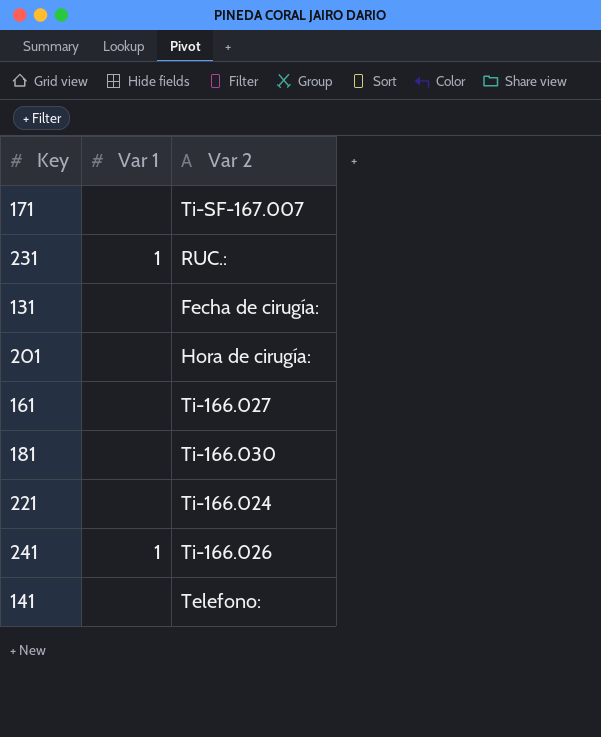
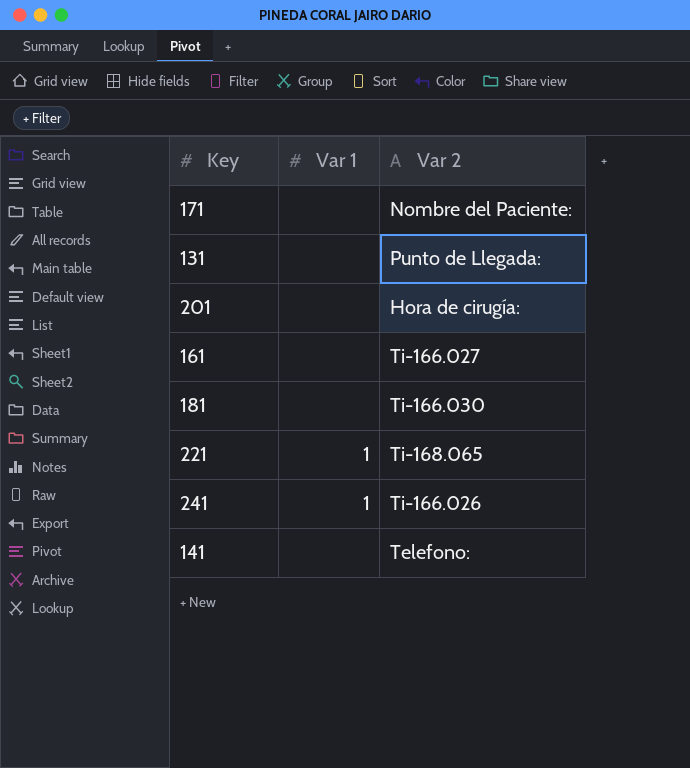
row 231: 1 | RUC.: -> none
171 | Var 2: Ti-SF-167.007 -> Nombre del Paciente:
131 | Var 2: Fecha de cirugía: -> Punto de Llegada:
221 | Var 1: none -> 1
221 | Var 2: Ti-166.024 -> Ti-168.065

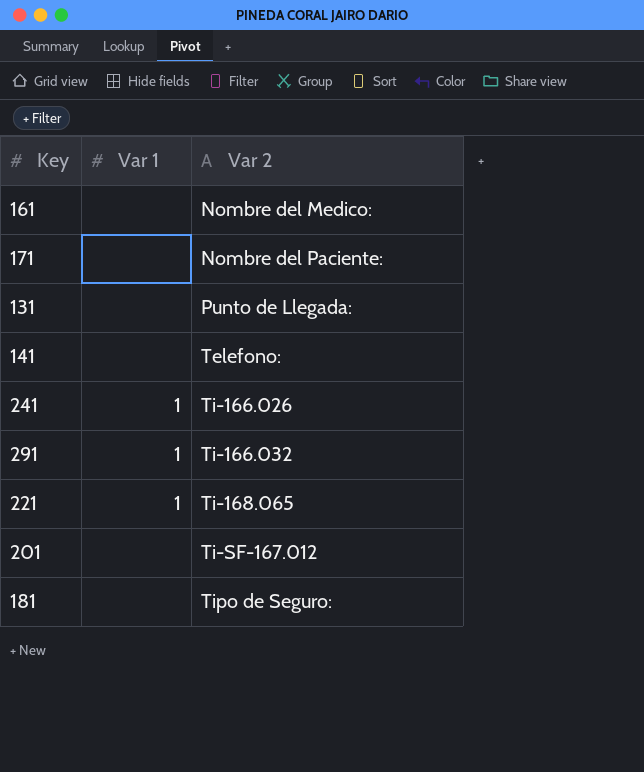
row order: none -> Var 2 ascending
161 | Var 2: Ti-166.027 -> Nombre del Medico:
row 291: none -> 1 | Ti-166.032
201 | Var 2: Hora de cirugía: -> Ti-SF-167.012
181 | Var 2: Ti-166.030 -> Tipo de Seguro:

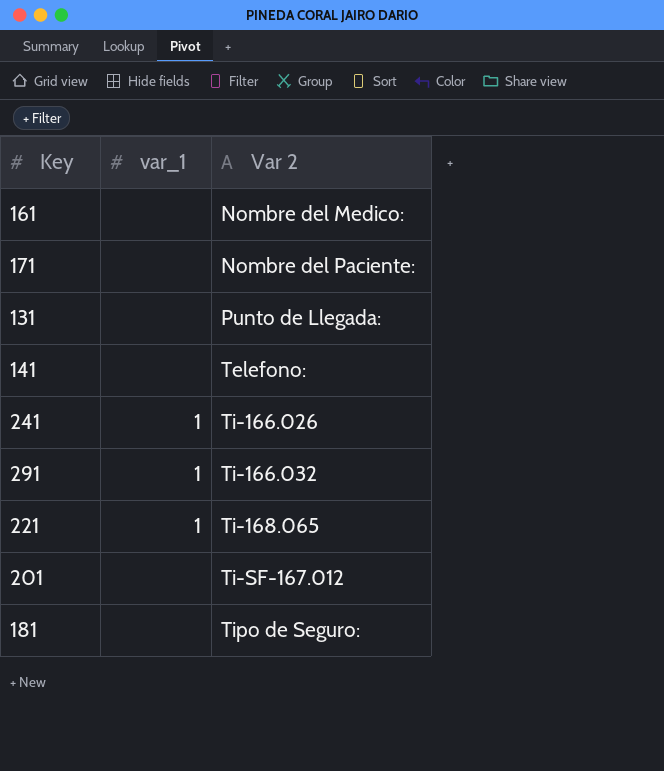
column name: Var 1 -> var_1

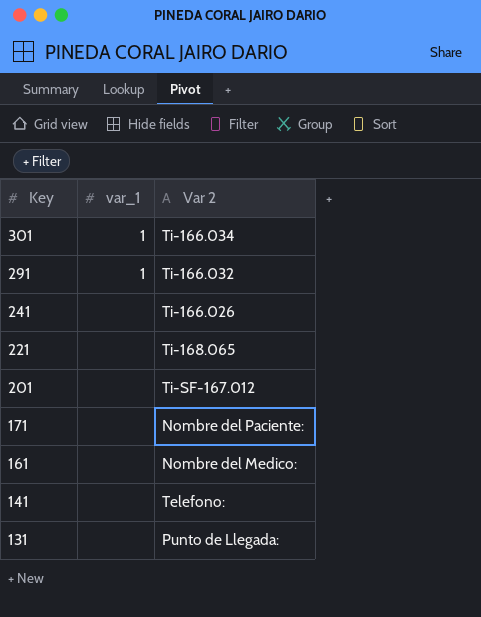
row order: Var 2 ascending -> Key descending
row 181: none | Tipo de Seguro: -> none
row 301: none -> 1 | Ti-166.034
241 | var_1: 1 -> none
221 | var_1: 1 -> none

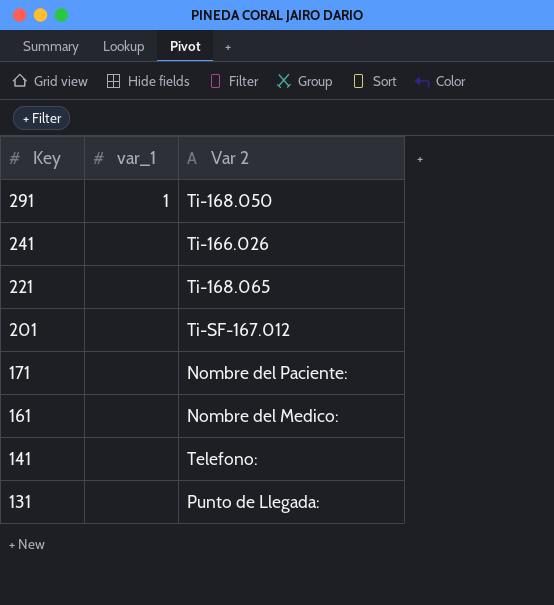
row 301: 1 | Ti-166.034 -> none
291 | Var 2: Ti-166.032 -> Ti-168.050

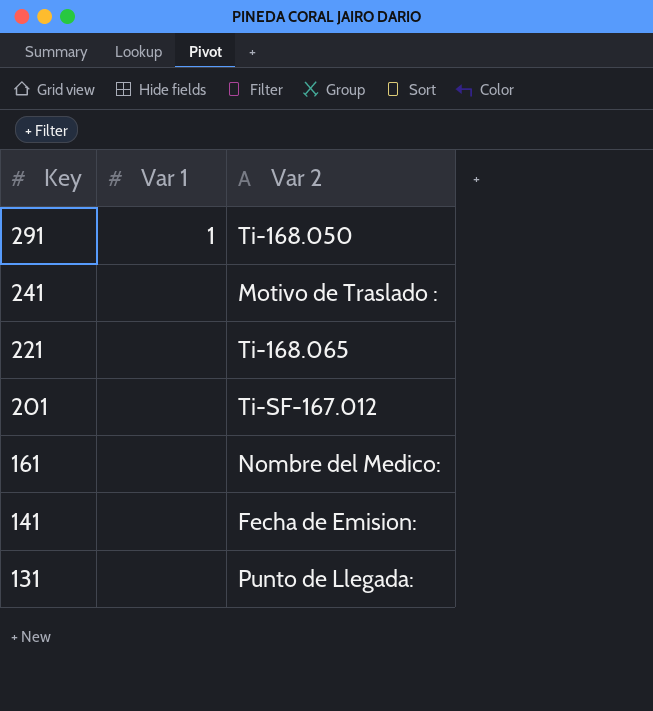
column name: var_1 -> Var 1
row 171: none | Nombre del Paciente: -> none
241 | Var 2: Ti-166.026 -> Motivo de Traslado :
141 | Var 2: Telefono: -> Fecha de Emision:

